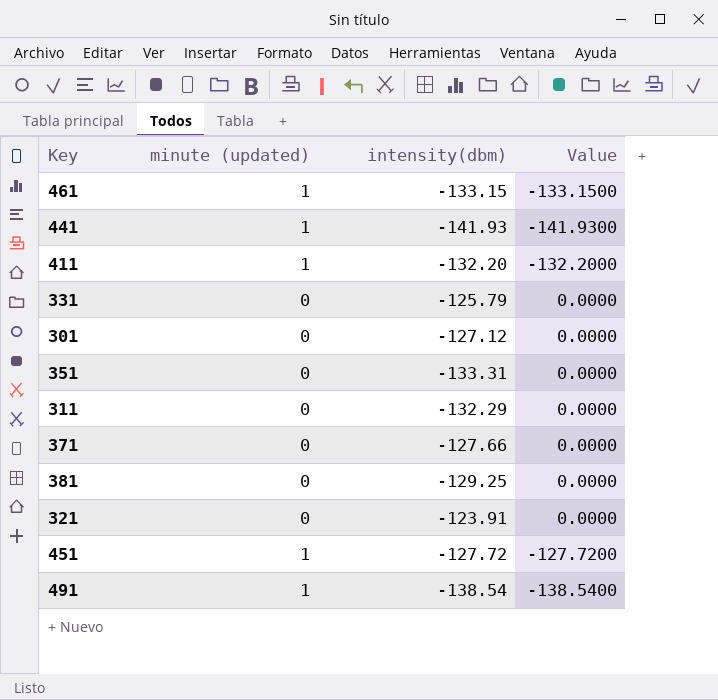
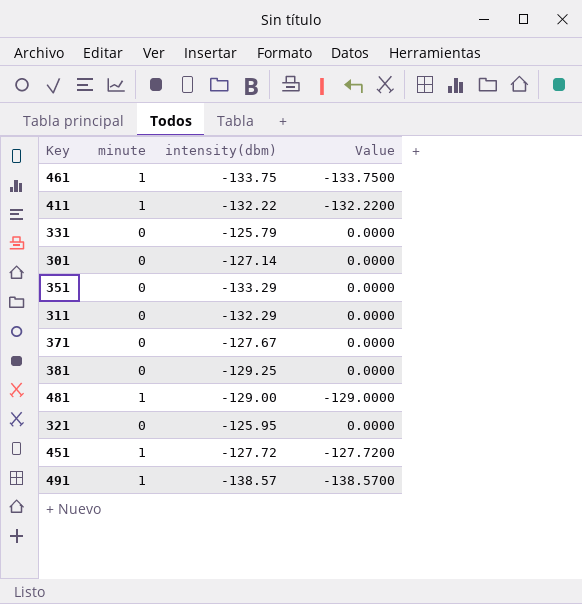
column name: minute (updated) -> minute
row 441: 1 | -141.93 | -141.9300 -> none
461 | intensity(dbm): -133.15 -> -133.75
461 | Value: -133.1500 -> -133.7500
411 | intensity(dbm): -132.20 -> -132.22
411 | Value: -132.2000 -> -132.2200
301 | intensity(dbm): -127.12 -> -127.14
351 | intensity(dbm): -133.31 -> -133.29
371 | intensity(dbm): -127.66 -> -127.67
row 481: none -> 1 | -129.00 | -129.0000
321 | intensity(dbm): -123.91 -> -125.95
491 | intensity(dbm): -138.54 -> -138.57
491 | Value: -138.5400 -> -138.5700

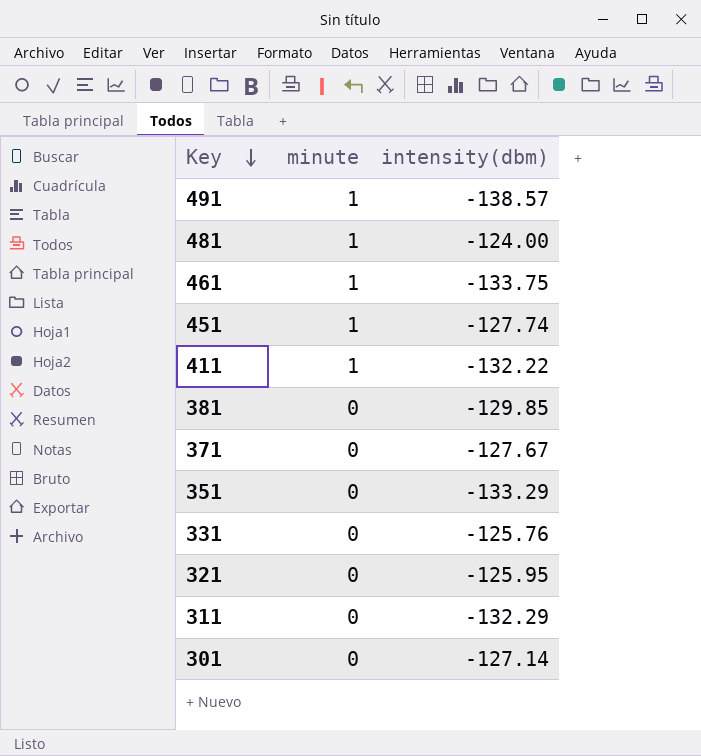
row order: none -> Key descending
column Value | formula: [minute] * [intensity(dbm)] -> none
481 | intensity(dbm): -129.00 -> -124.00
451 | intensity(dbm): -127.72 -> -127.74
381 | intensity(dbm): -129.25 -> -129.85
331 | intensity(dbm): -125.79 -> -125.76

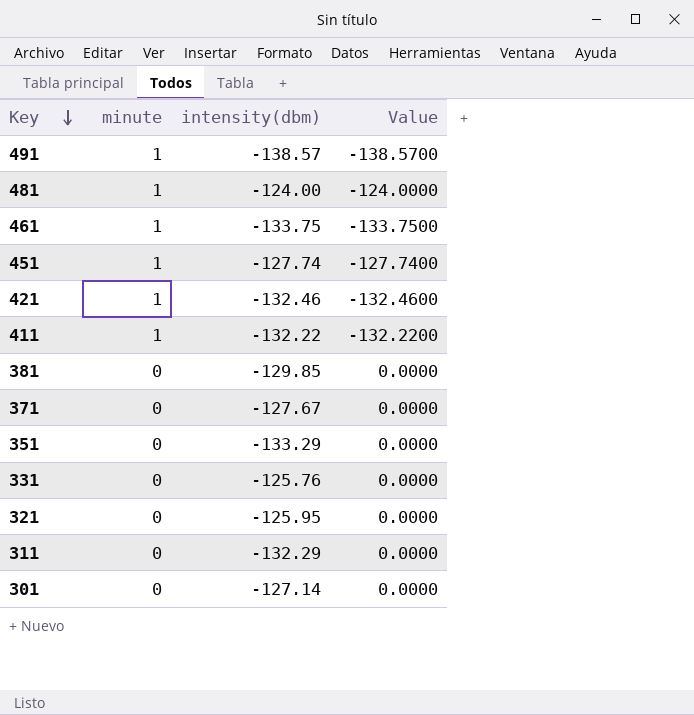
column Value | formula: none -> [minute] * [intensity(dbm)]
row 421: none -> 1 | -132.46 | -132.4600

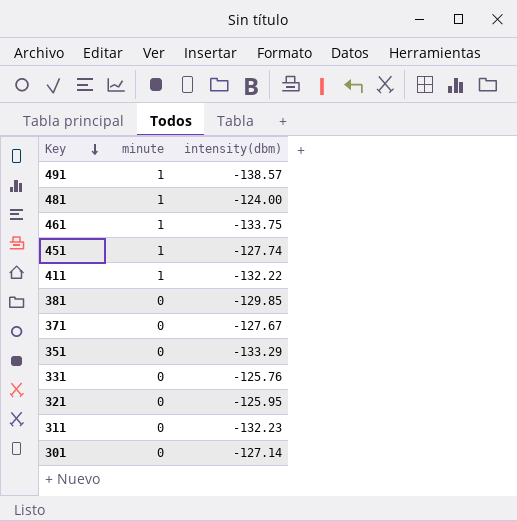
column Value | formula: [minute] * [intensity(dbm)] -> none
row 421: 1 | -132.46 | -132.4600 -> none
311 | intensity(dbm): -132.29 -> -132.23

